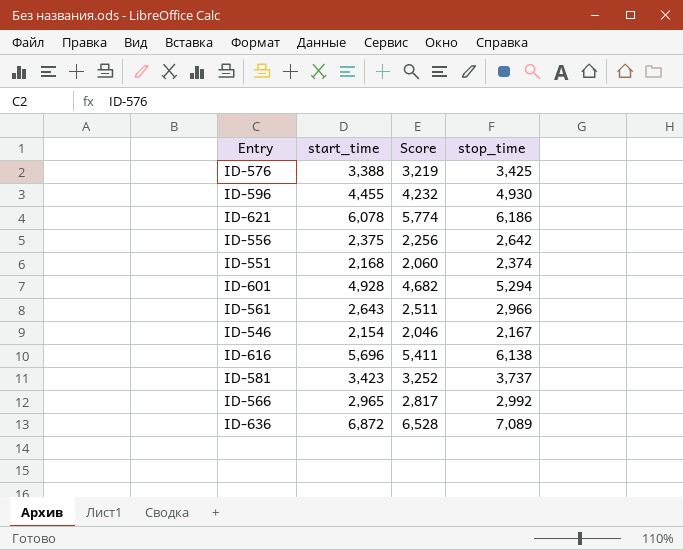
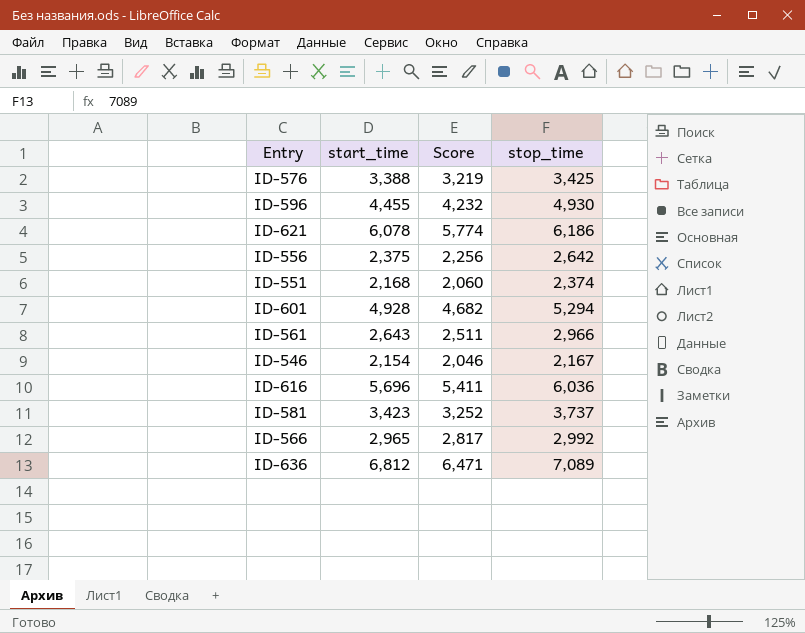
ID-616 | stop_time: 6,138 -> 6,036
ID-636 | start_time: 6,872 -> 6,812
ID-636 | Score: 6,528 -> 6,471

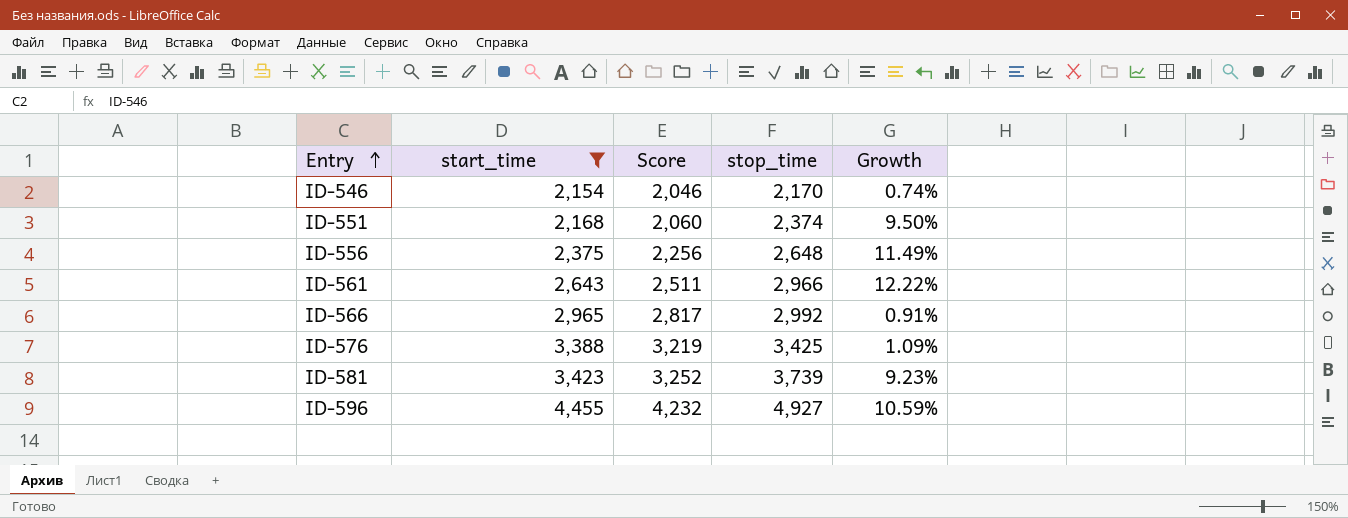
filter: none -> start_time <= 4,455
row order: none -> Entry ascending
column Growth | formula: none -> ([stop_time] - [start_time]) / [start_time]
ID-546 | stop_time: 2,167 -> 2,170
ID-556 | stop_time: 2,642 -> 2,648
ID-581 | stop_time: 3,737 -> 3,739
ID-596 | stop_time: 4,930 -> 4,927

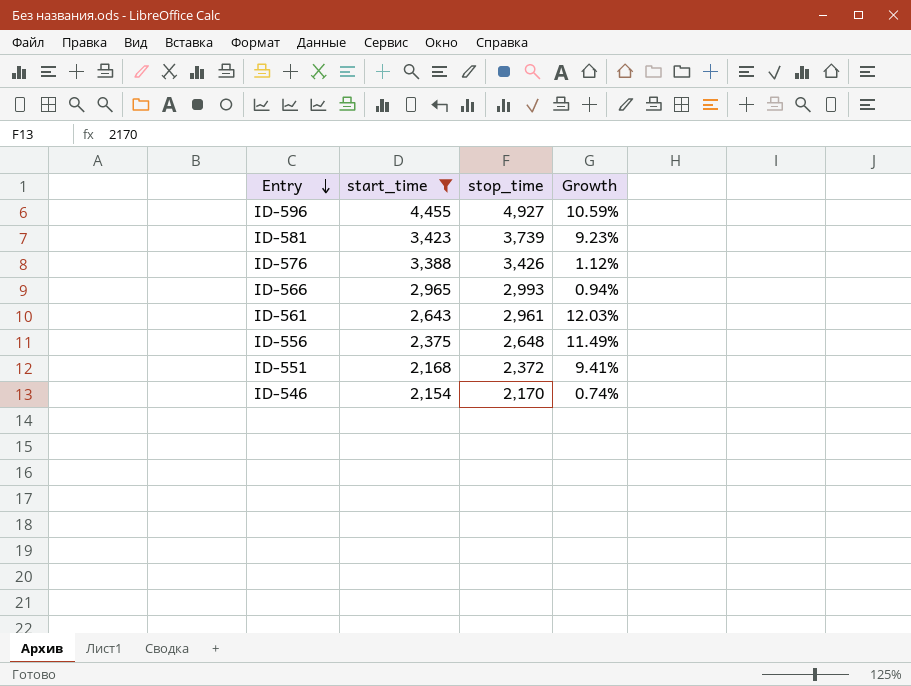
row order: Entry ascending -> Entry descending
column Score | formula: [start_time] * 0.95 -> none
ID-576 | stop_time: 3,425 -> 3,426
ID-576 | Growth: 1.09% -> 1.12%
ID-566 | stop_time: 2,992 -> 2,993
ID-566 | Growth: 0.91% -> 0.94%
ID-561 | stop_time: 2,966 -> 2,961
ID-561 | Growth: 12.22% -> 12.03%
ID-551 | stop_time: 2,374 -> 2,372
ID-551 | Growth: 9.50% -> 9.41%

